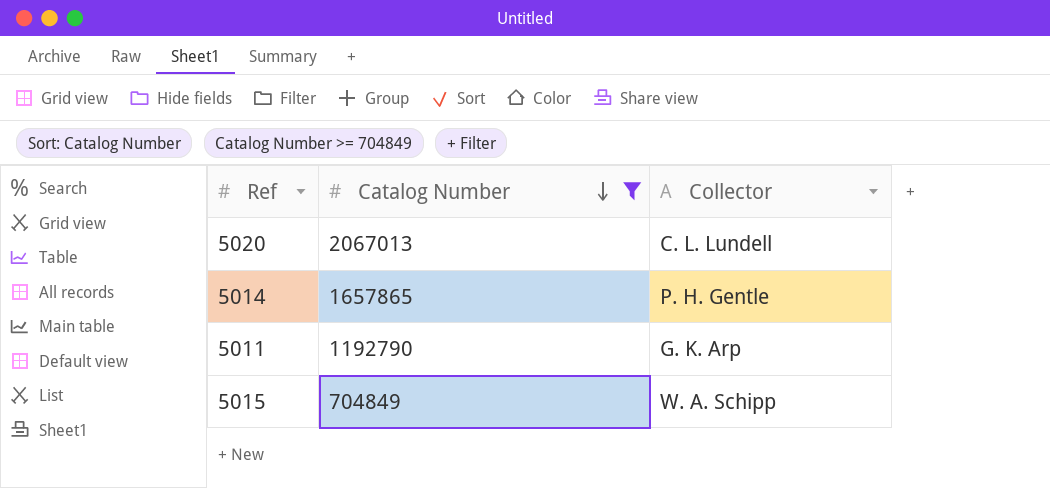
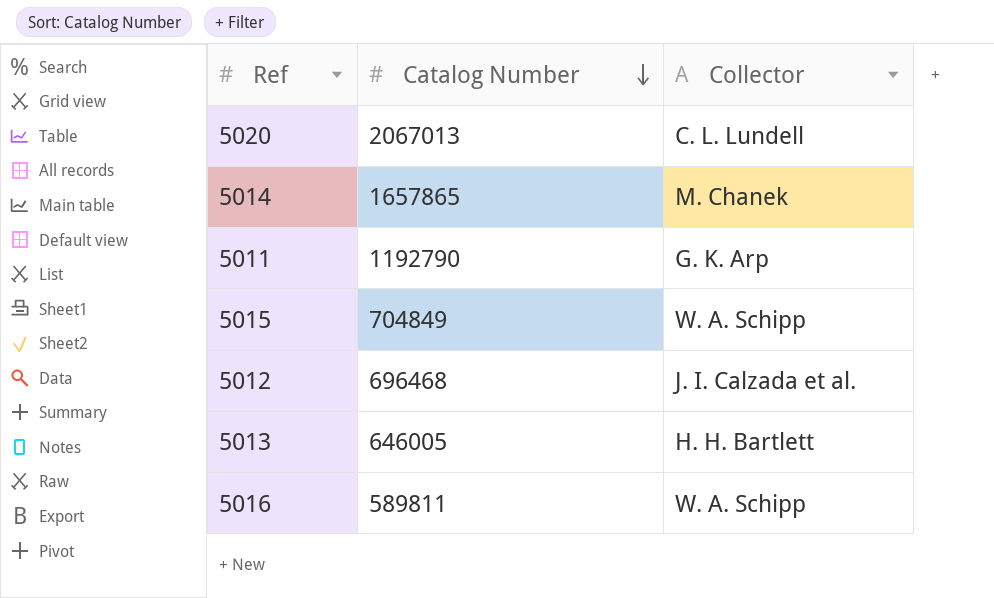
filter: Catalog Number >= 704849 -> none
5014 | Collector: P. H. Gentle -> M. Chanek

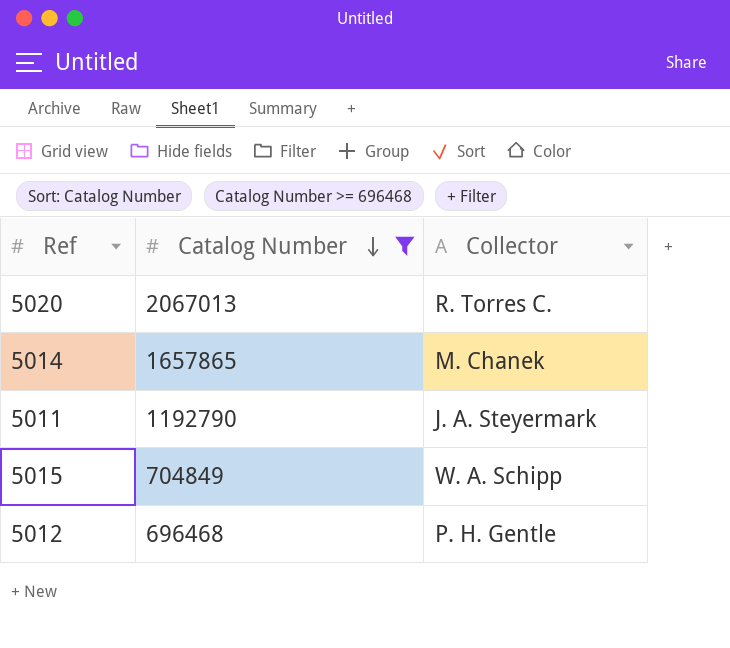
filter: none -> Catalog Number >= 696468
5020 | Collector: C. L. Lundell -> R. Torres C.
5011 | Collector: G. K. Arp -> J. A. Steyermark
5012 | Collector: J. I. Calzada et al. -> P. H. Gentle

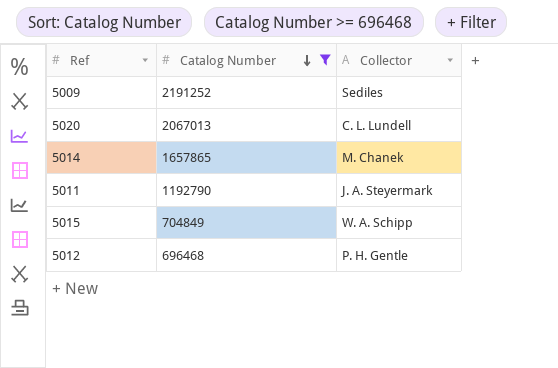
row 5009: none -> 2191252 | Sediles
5020 | Collector: R. Torres C. -> C. L. Lundell

